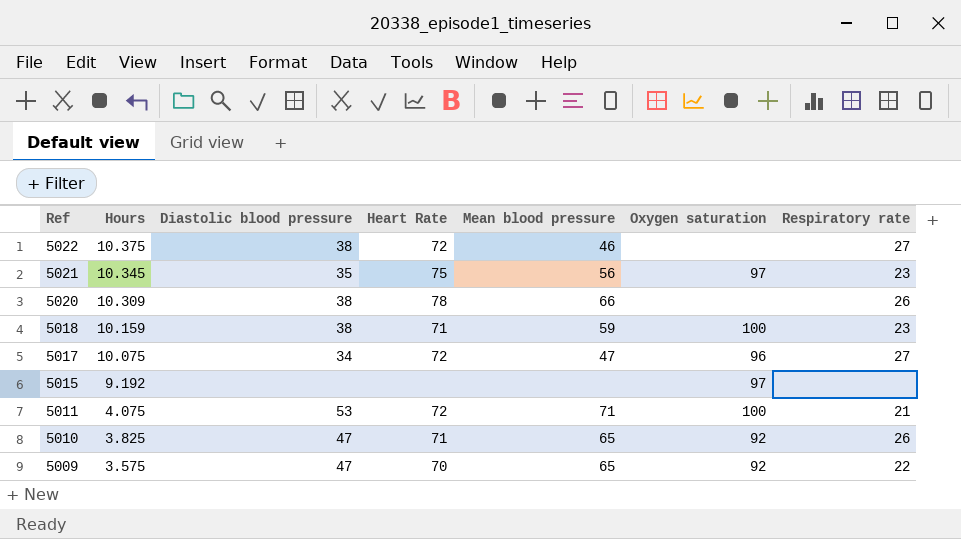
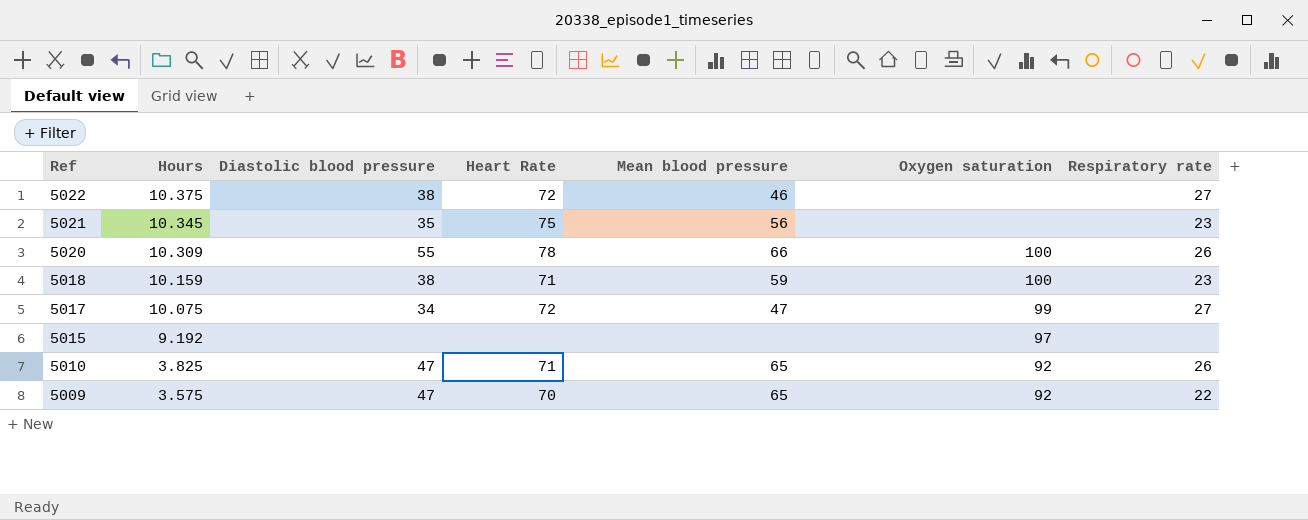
row 5011: 4.075 | 53 | 72 | 71 | 100 | 21 -> none
5021 | Oxygen saturation: 97 -> none
5020 | Diastolic blood pressure: 38 -> 55
5020 | Oxygen saturation: none -> 100
5017 | Oxygen saturation: 96 -> 99

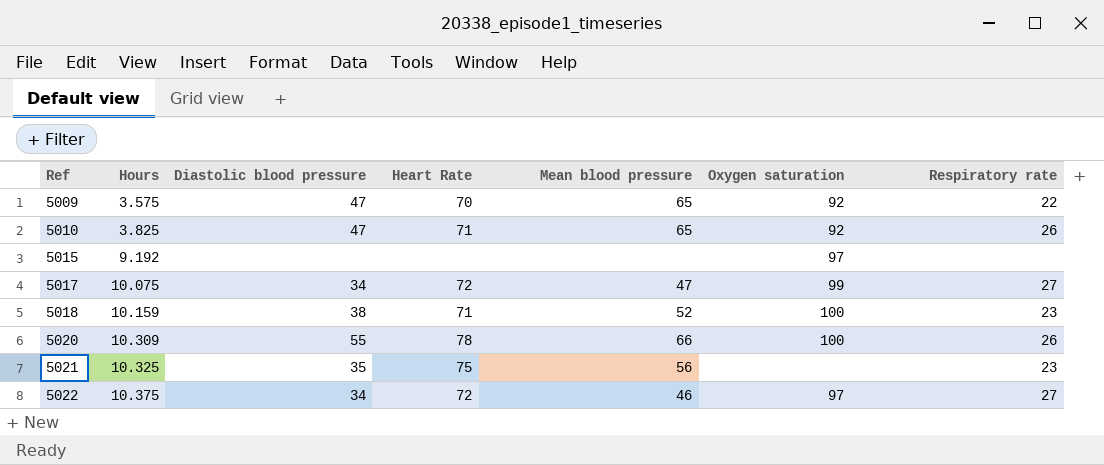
row order: Ref descending -> Ref ascending
5018 | Mean blood pressure: 59 -> 52
5021 | Hours: 10.345 -> 10.325
5022 | Diastolic blood pressure: 38 -> 34
5022 | Oxygen saturation: none -> 97

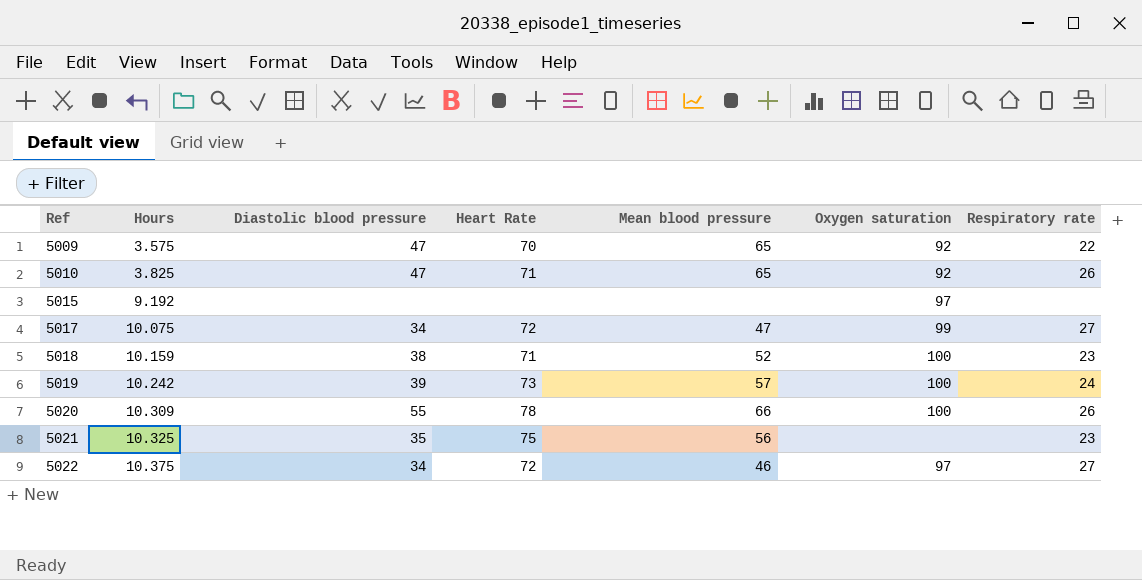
row 5019: none -> 10.242 | 39 | 73 | 57 | 100 | 24

